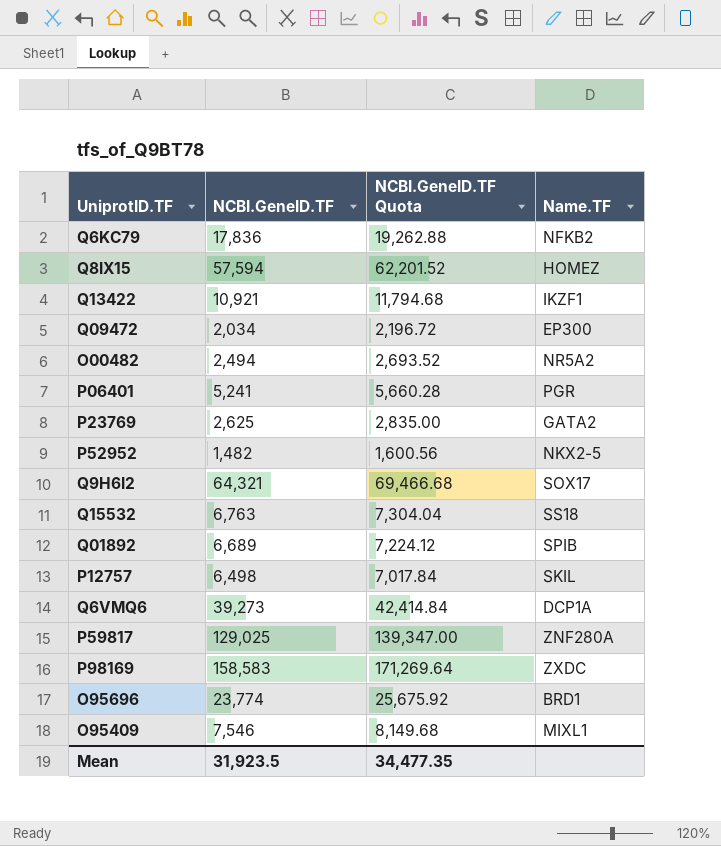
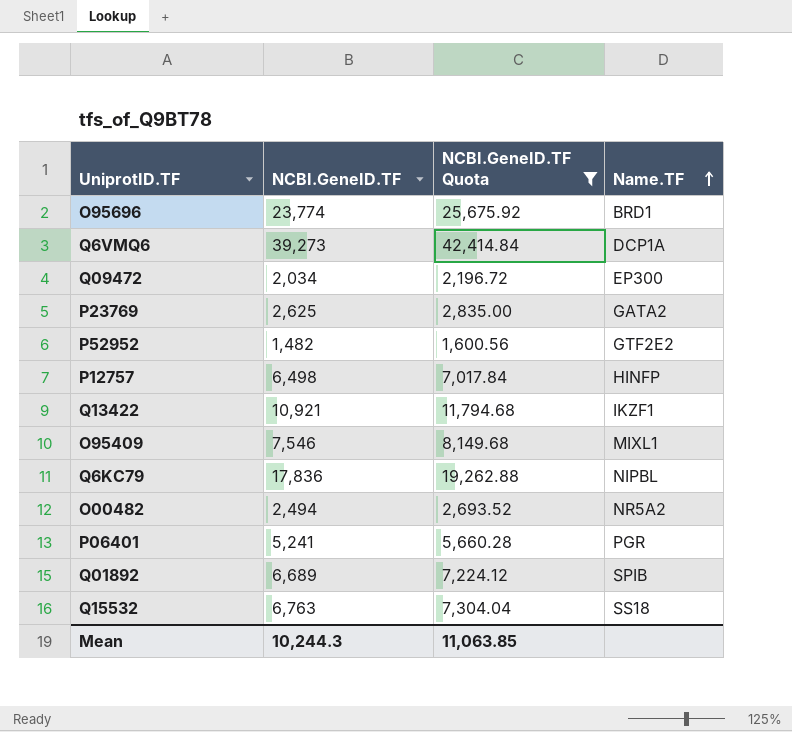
filter: none -> NCBI.GeneID.TF Quota <= 42,414.84
row order: none -> Name.TF ascending
P52952 | Name.TF: NKX2-5 -> GTF2E2
P12757 | Name.TF: SKIL -> HINFP
Q6KC79 | Name.TF: NFKB2 -> NIPBL
Mean | NCBI.GeneID.TF: 31,923.5 -> 10,244.3
Mean | NCBI.GeneID.TF Quota: 34,477.35 -> 11,063.85

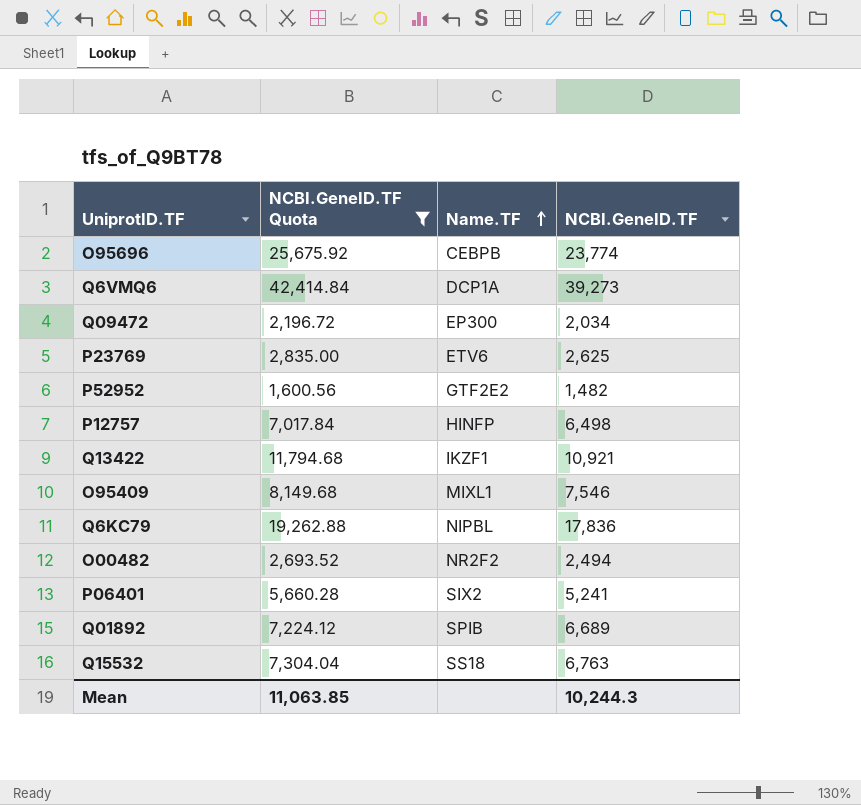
column NCBI.GeneID.TF | position: 2 -> 4
O95696 | Name.TF: BRD1 -> CEBPB
P23769 | Name.TF: GATA2 -> ETV6
O00482 | Name.TF: NR5A2 -> NR2F2
P06401 | Name.TF: PGR -> SIX2

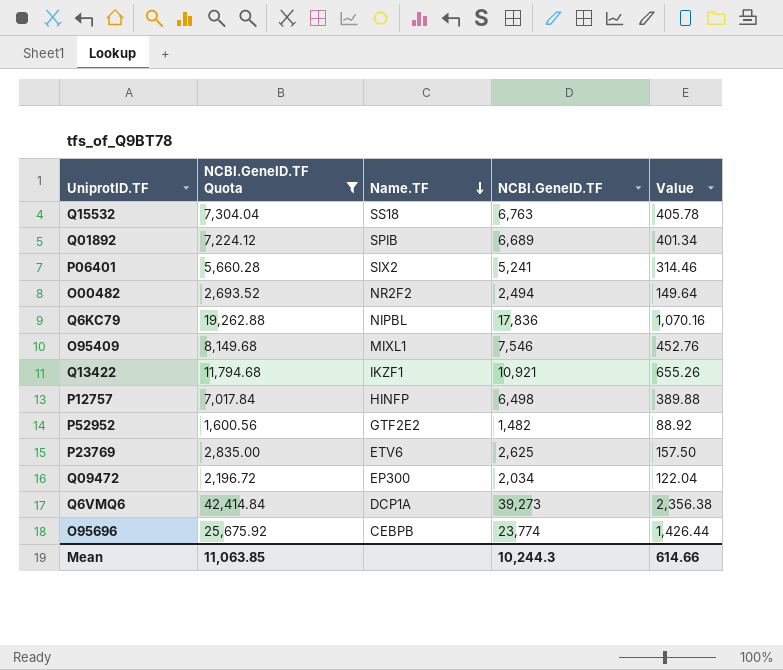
row order: Name.TF ascending -> Name.TF descending
column Value | formula: none -> [NCBI.GeneID.TF] * 0.06

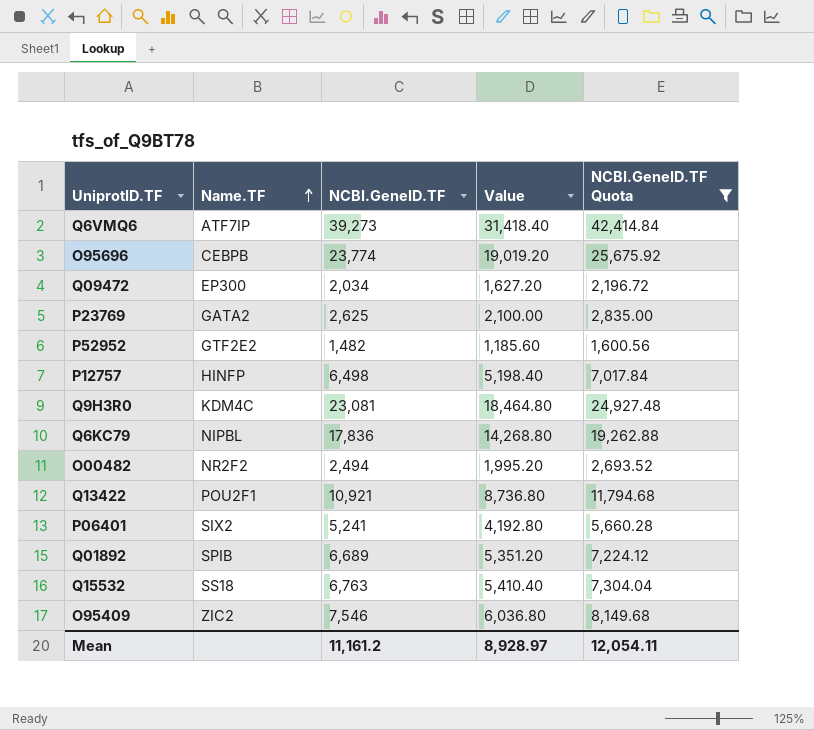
row order: Name.TF descending -> Name.TF ascending
column Value | formula: [NCBI.GeneID.TF] * 0.06 -> [NCBI.GeneID.TF] * 0.8
column NCBI.GeneID.TF Quota | position: 2 -> 5
Q6VMQ6 | Name.TF: DCP1A -> ATF7IP
P23769 | Name.TF: ETV6 -> GATA2
row Q9H3R0: none -> KDM4C | 23,081 | 18,464.80 | 24,927.48
Q13422 | Name.TF: IKZF1 -> POU2F1
O95409 | Name.TF: MIXL1 -> ZIC2
Mean | NCBI.GeneID.TF: 10,244.3 -> 11,161.2
Mean | Value: 614.66 -> 8,928.97
Mean | NCBI.GeneID.TF Quota: 11,063.85 -> 12,054.11

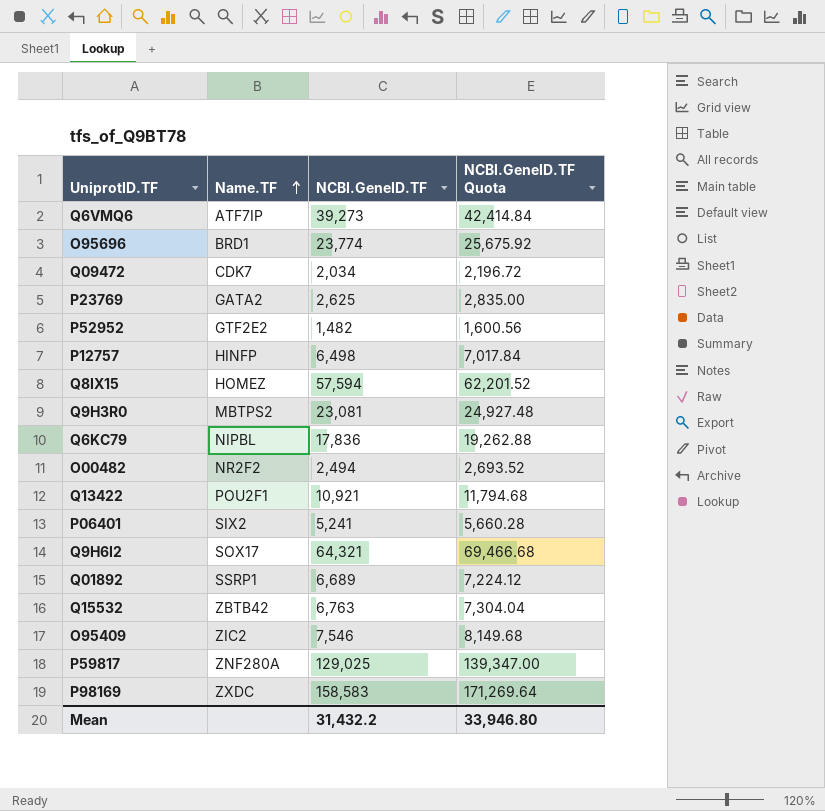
filter: NCBI.GeneID.TF Quota <= 42,414.84 -> none
column Value | formula: [NCBI.GeneID.TF] * 0.8 -> none
O95696 | Name.TF: CEBPB -> BRD1
Q09472 | Name.TF: EP300 -> CDK7
Q9H3R0 | Name.TF: KDM4C -> MBTPS2
Q01892 | Name.TF: SPIB -> SSRP1
Q15532 | Name.TF: SS18 -> ZBTB42
Mean | NCBI.GeneID.TF: 11,161.2 -> 31,432.2
Mean | NCBI.GeneID.TF Quota: 12,054.11 -> 33,946.80

